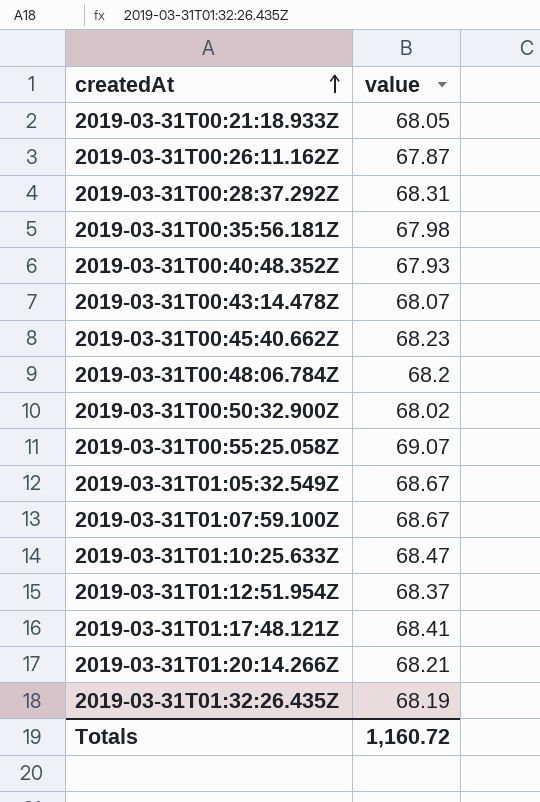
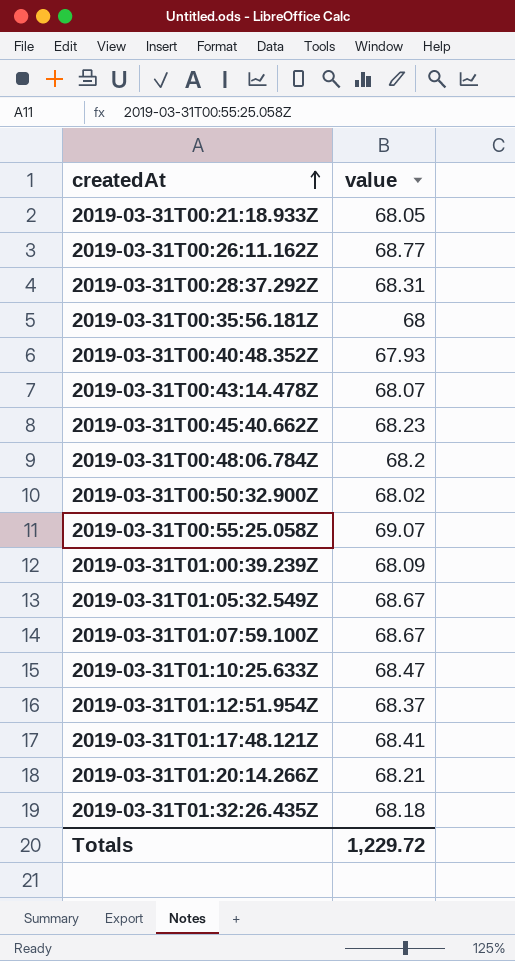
2019-03-31T00:26:11.162Z | value: 67.87 -> 68.77
2019-03-31T00:35:56.181Z | value: 67.98 -> 68
row 2019-03-31T01:00:39.239Z: none -> 68.09
2019-03-31T01:32:26.435Z | value: 68.19 -> 68.18
Totals | value: 1,160.72 -> 1,229.72

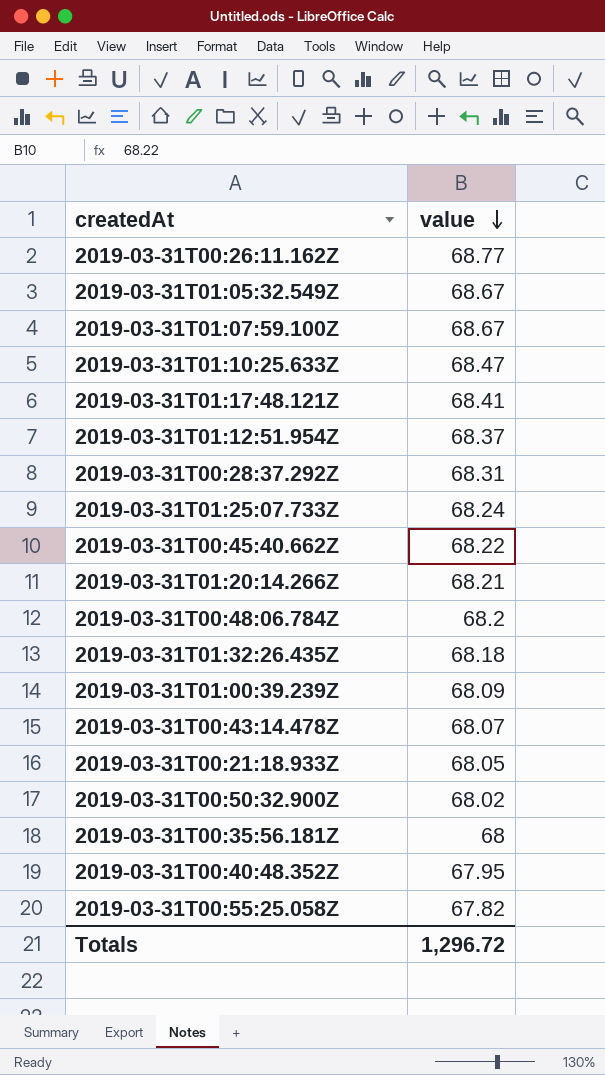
row order: createdAt ascending -> value descending
row 2019-03-31T01:25:07.733Z: none -> 68.24
2019-03-31T00:45:40.662Z | value: 68.23 -> 68.22
2019-03-31T00:40:48.352Z | value: 67.93 -> 67.95
2019-03-31T00:55:25.058Z | value: 69.07 -> 67.82
Totals | value: 1,229.72 -> 1,296.72

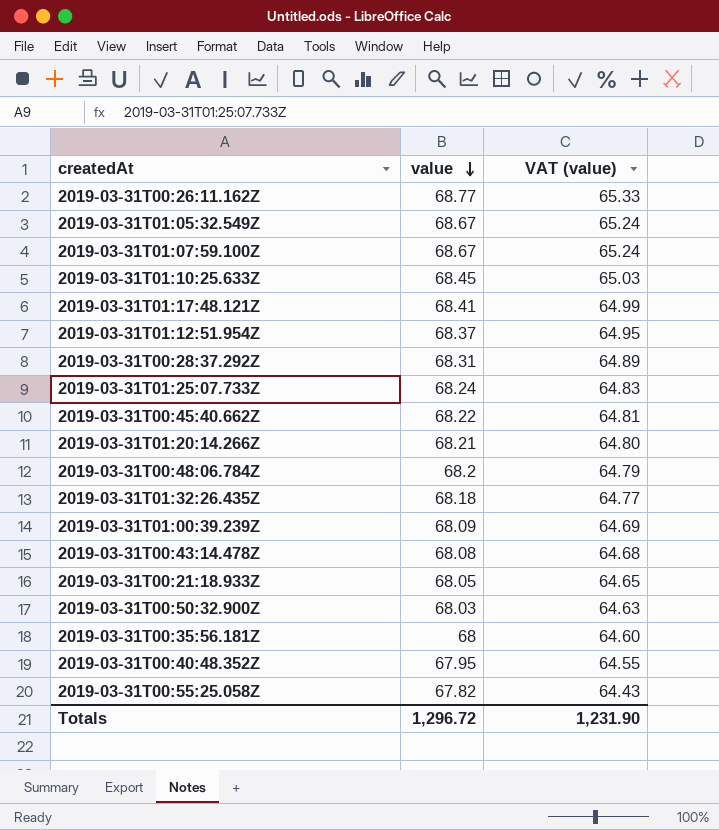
column VAT (value) | formula: none -> [value] * 0.95
2019-03-31T01:10:25.633Z | value: 68.47 -> 68.45
2019-03-31T00:43:14.478Z | value: 68.07 -> 68.08
2019-03-31T00:50:32.900Z | value: 68.02 -> 68.03

